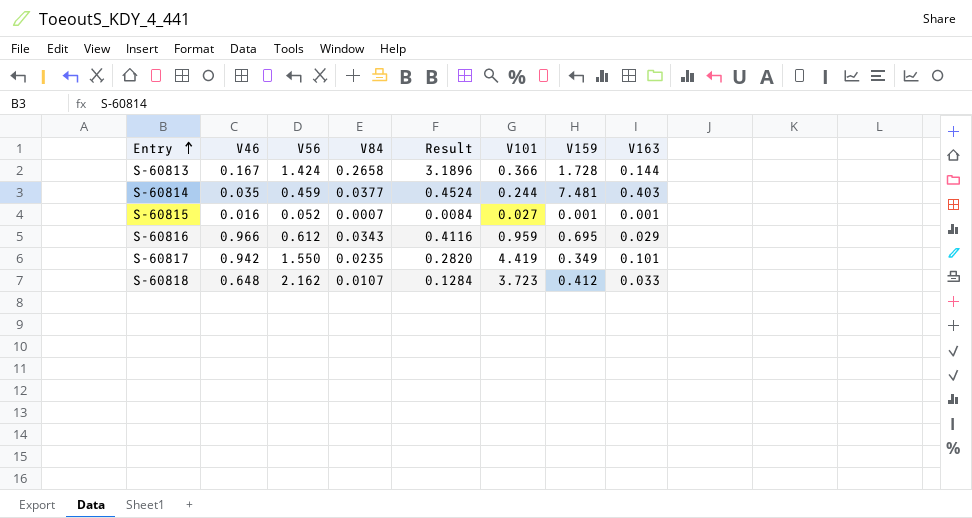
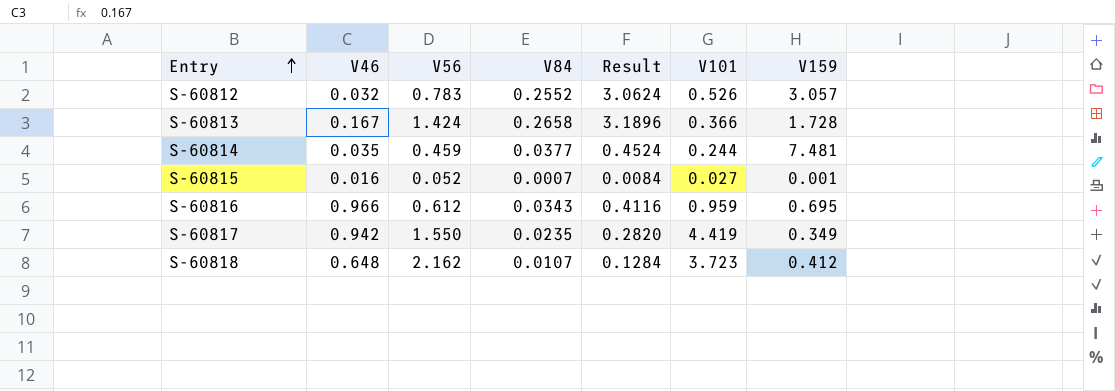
column V163 | position: 8 -> none
row S-60812: none -> 0.032 | 0.783 | 0.2552 | 3.0624 | 0.526 | 3.057

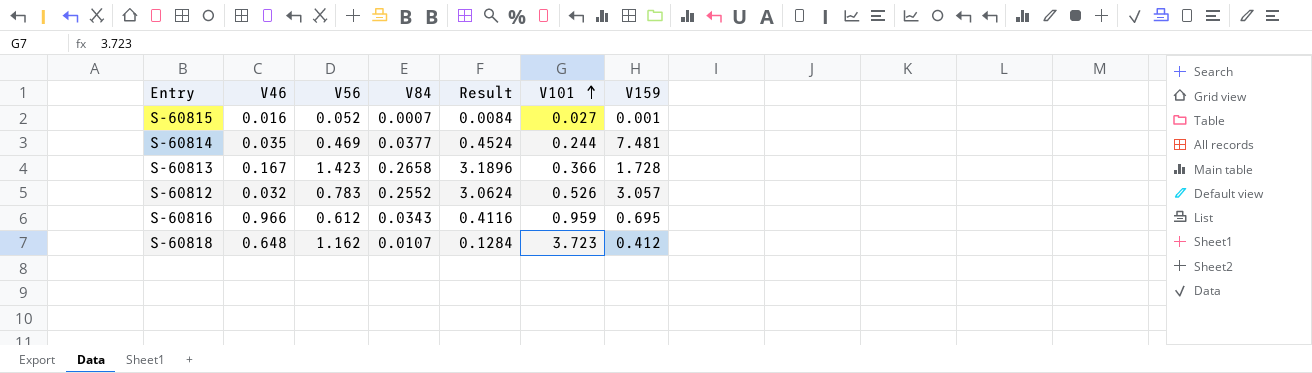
row order: Entry ascending -> V101 ascending
row S-60817: 0.942 | 1.550 | 0.0235 | 0.2820 | 4.419 | 0.349 -> none
S-60814 | V56: 0.459 -> 0.469
S-60813 | V56: 1.424 -> 1.423
S-60818 | V56: 2.162 -> 1.162

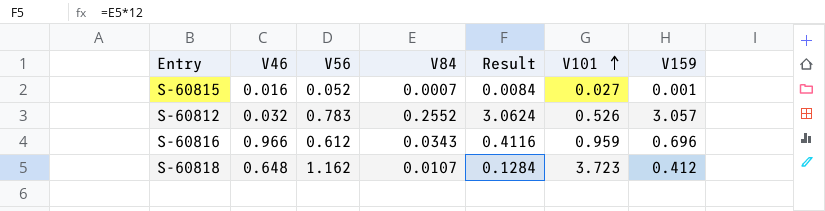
row S-60814: 0.035 | 0.469 | 0.0377 | 0.4524 | 0.244 | 7.481 -> none
row S-60813: 0.167 | 1.423 | 0.2658 | 3.1896 | 0.366 | 1.728 -> none
S-60816 | V159: 0.695 -> 0.696

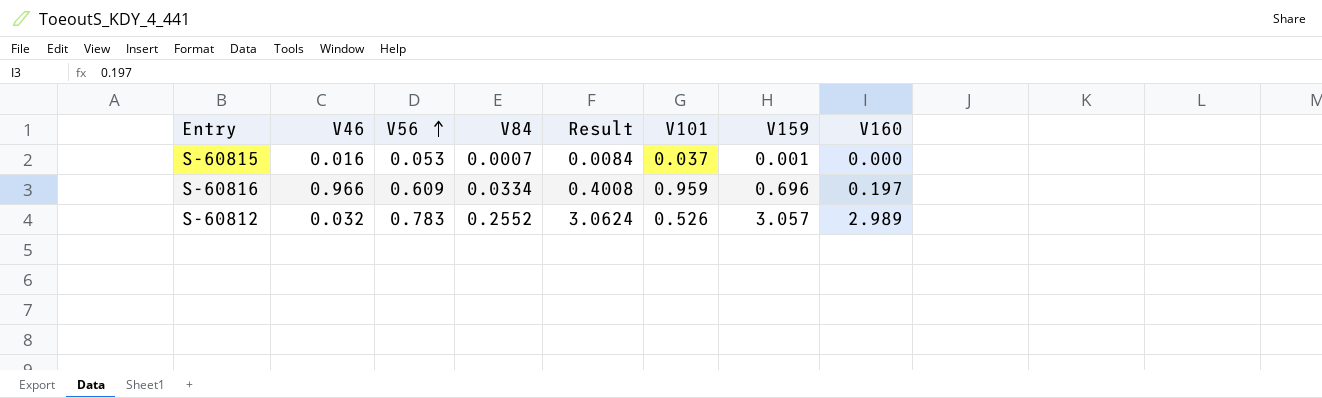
row order: V101 ascending -> V56 ascending
column V160 | position: none -> 8
row S-60818: 0.648 | 1.162 | 0.0107 | 0.1284 | 3.723 | 0.412 -> none
S-60815 | V56: 0.052 -> 0.053
S-60815 | V101: 0.027 -> 0.037
S-60816 | V56: 0.612 -> 0.609
S-60816 | V84: 0.0343 -> 0.0334
S-60816 | Result: 0.4116 -> 0.4008

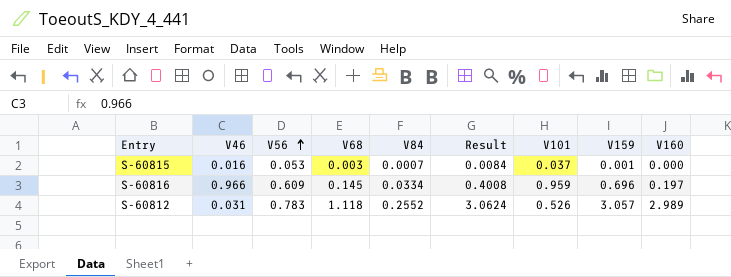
column V68 | position: none -> 4
S-60812 | V46: 0.032 -> 0.031

